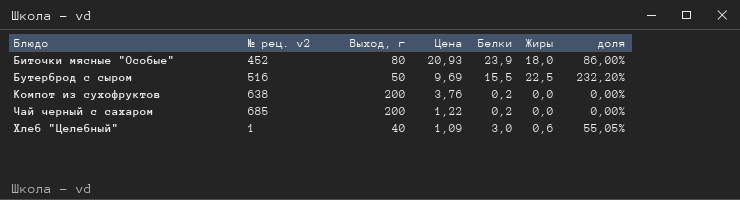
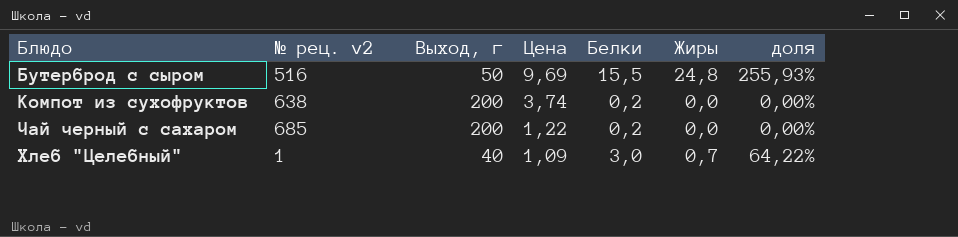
row Биточки мясные "Особые": 452 | 80 | 20,93 | 23,9 | 18,0 | 86,00% -> none
Бутерброд с сыром | Жиры: 22,5 -> 24,8
Бутерброд с сыром | доля: 232,20% -> 255,93%
Компот из сухофруктов | Цена: 3,76 -> 3,74
Хлеб "Целебный" | Жиры: 0,6 -> 0,7
Хлеб "Целебный" | доля: 55,05% -> 64,22%

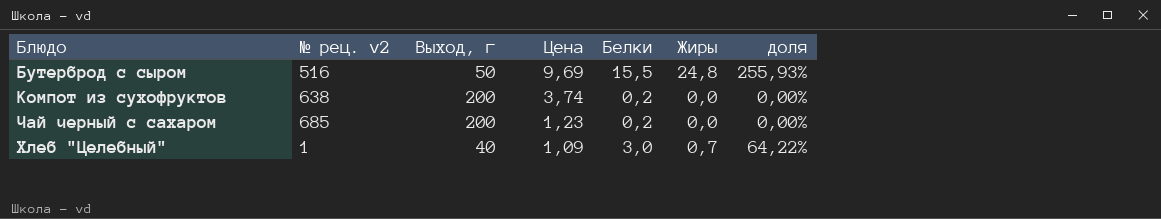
Чай черный с сахаром | Цена: 1,22 -> 1,23

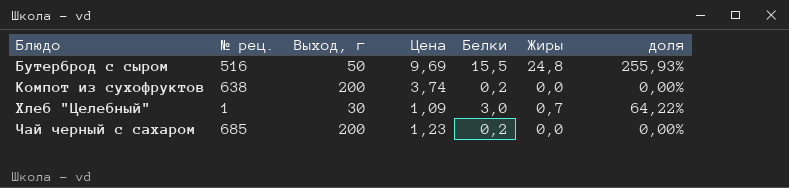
row order: Цена descending -> Блюдо ascending
column name: № рец. v2 -> № рец.
Хлеб "Целебный" | Выход, г: 40 -> 30

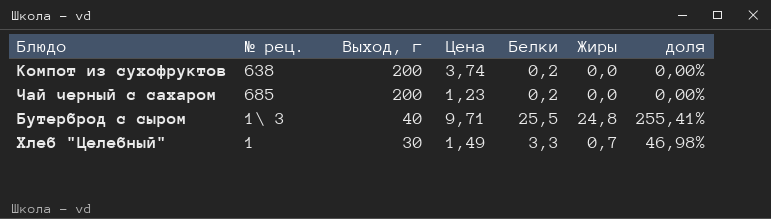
row order: Блюдо ascending -> Выход, г descending
Бутерброд с сыром | № рец.: 516 -> 1\ 3
Бутерброд с сыром | Выход, г: 50 -> 40
Бутерброд с сыром | Цена: 9,69 -> 9,71
Бутерброд с сыром | Белки: 15,5 -> 25,5
Бутерброд с сыром | доля: 255,93% -> 255,41%
Хлеб "Целебный" | Цена: 1,09 -> 1,49
Хлеб "Целебный" | Белки: 3,0 -> 3,3
Хлеб "Целебный" | доля: 64,22% -> 46,98%

